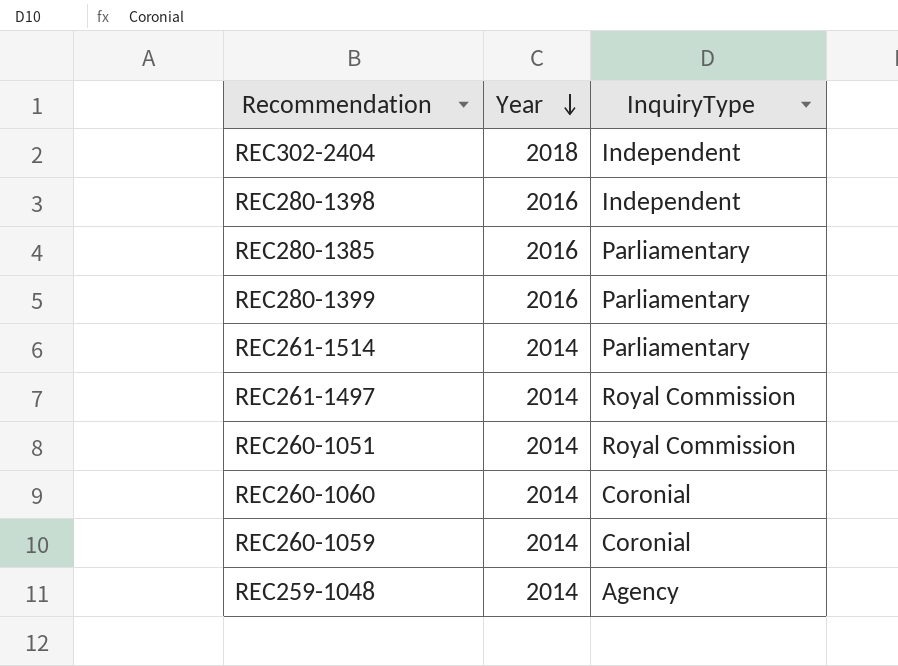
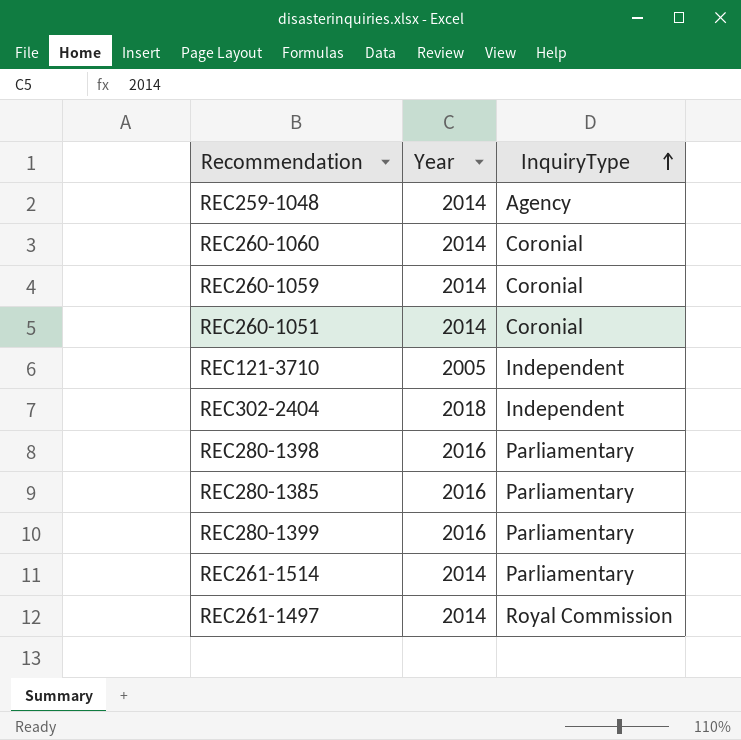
row order: Year descending -> InquiryType ascending
REC260-1051 | InquiryType: Royal Commission -> Coronial
row REC121-3710: none -> 2005 | Independent
REC280-1398 | InquiryType: Independent -> Parliamentary

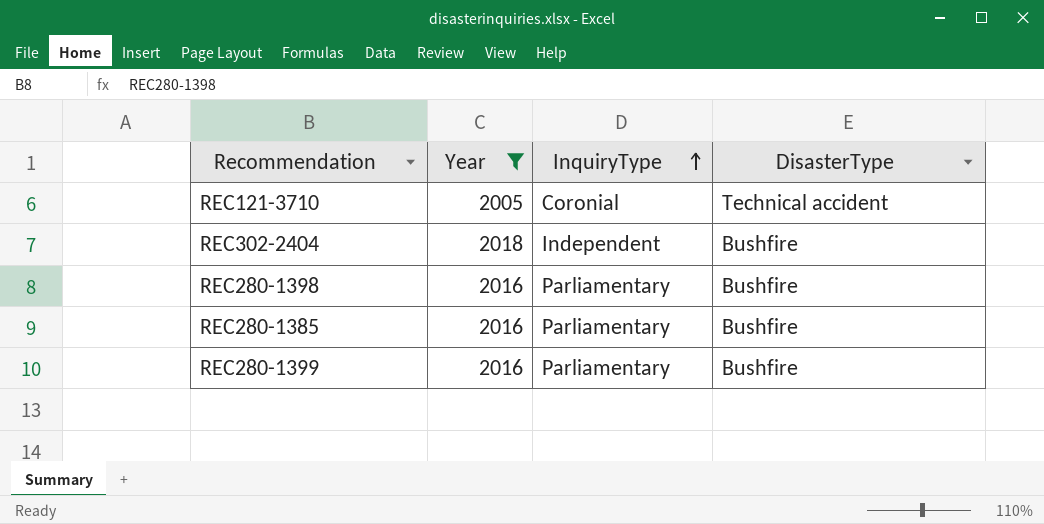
filter: none -> Year != 2014
column DisasterType | position: none -> 4
REC121-3710 | InquiryType: Independent -> Coronial

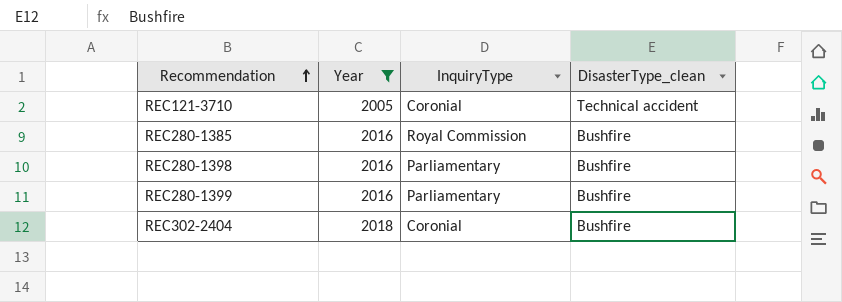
row order: InquiryType ascending -> Recommendation ascending
column name: DisasterType -> DisasterType_clean
REC280-1385 | InquiryType: Parliamentary -> Royal Commission
REC302-2404 | InquiryType: Independent -> Coronial

